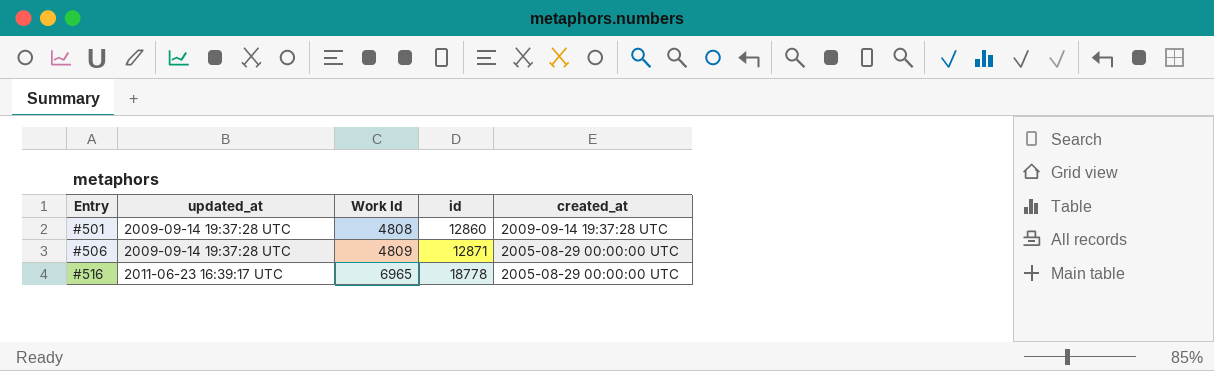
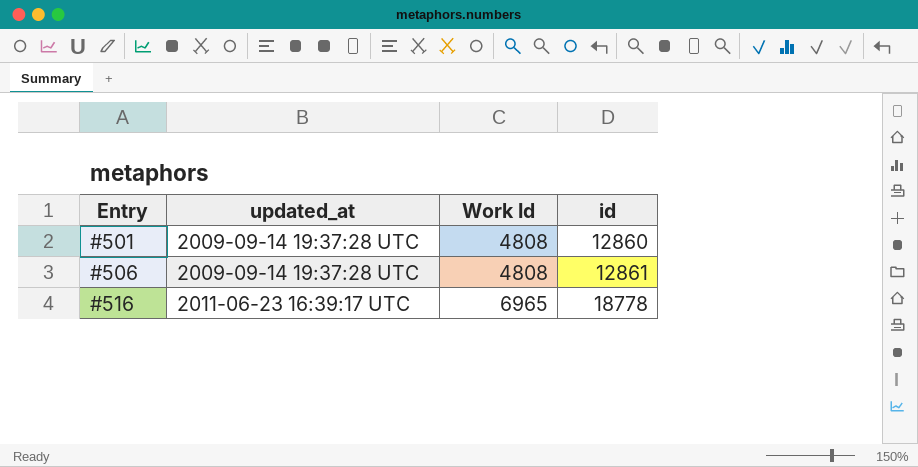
column created_at | position: 5 -> none
#506 | Work Id: 4809 -> 4808
#506 | id: 12871 -> 12861

